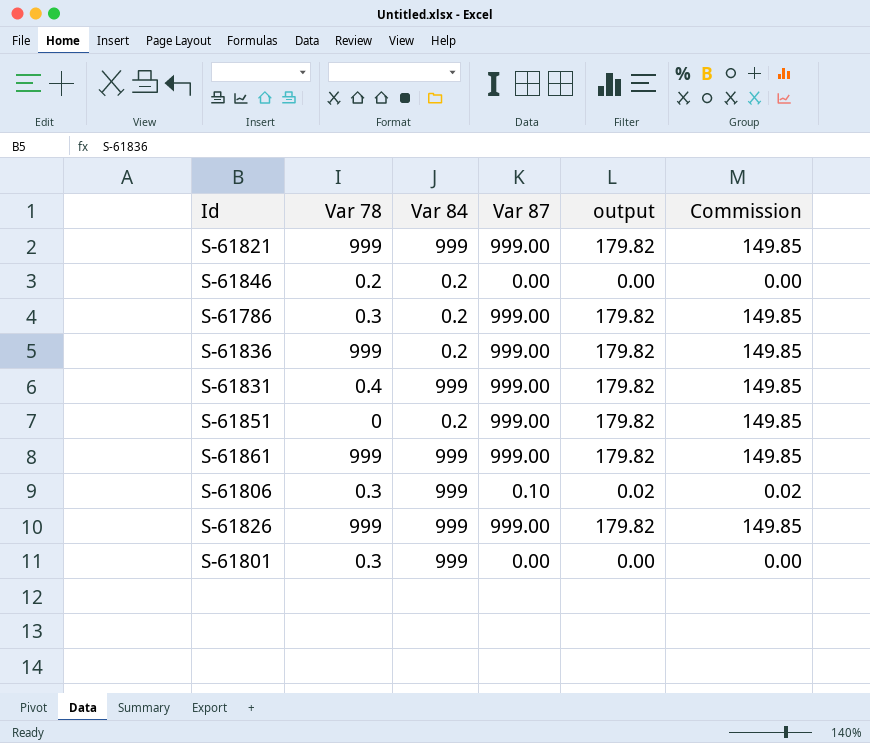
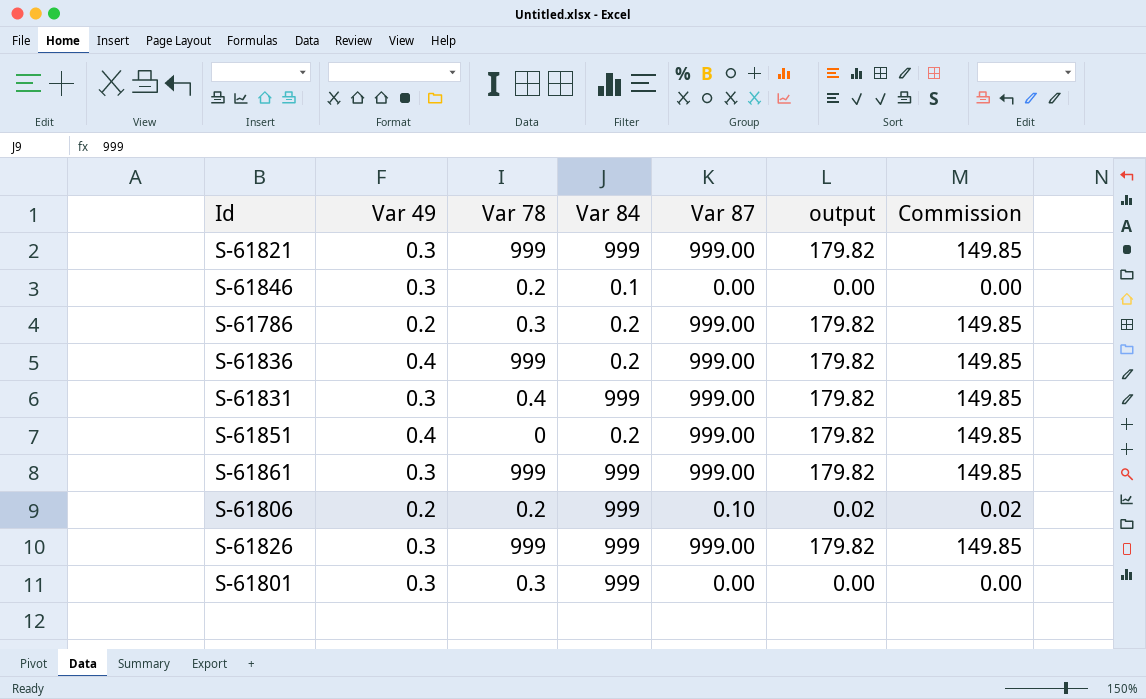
column Var 49 | position: none -> 2
S-61846 | Var 84: 0.2 -> 0.1
S-61806 | Var 78: 0.3 -> 0.2

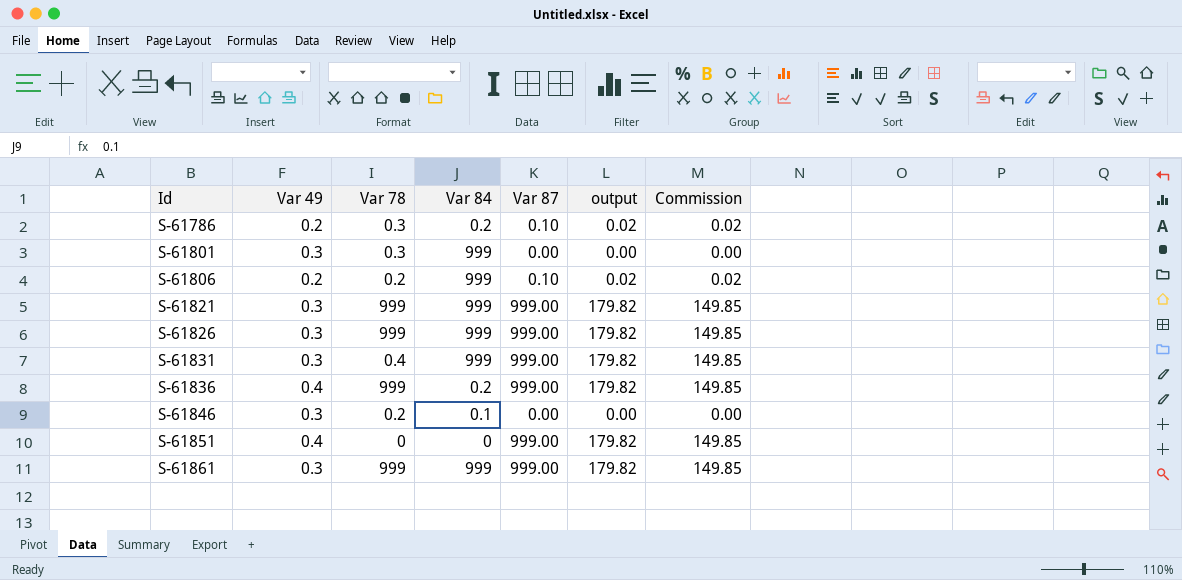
row order: none -> Id ascending
S-61786 | Var 87: 999.00 -> 0.10
S-61786 | output: 179.82 -> 0.02
S-61786 | Commission: 149.85 -> 0.02
S-61851 | Var 84: 0.2 -> 0

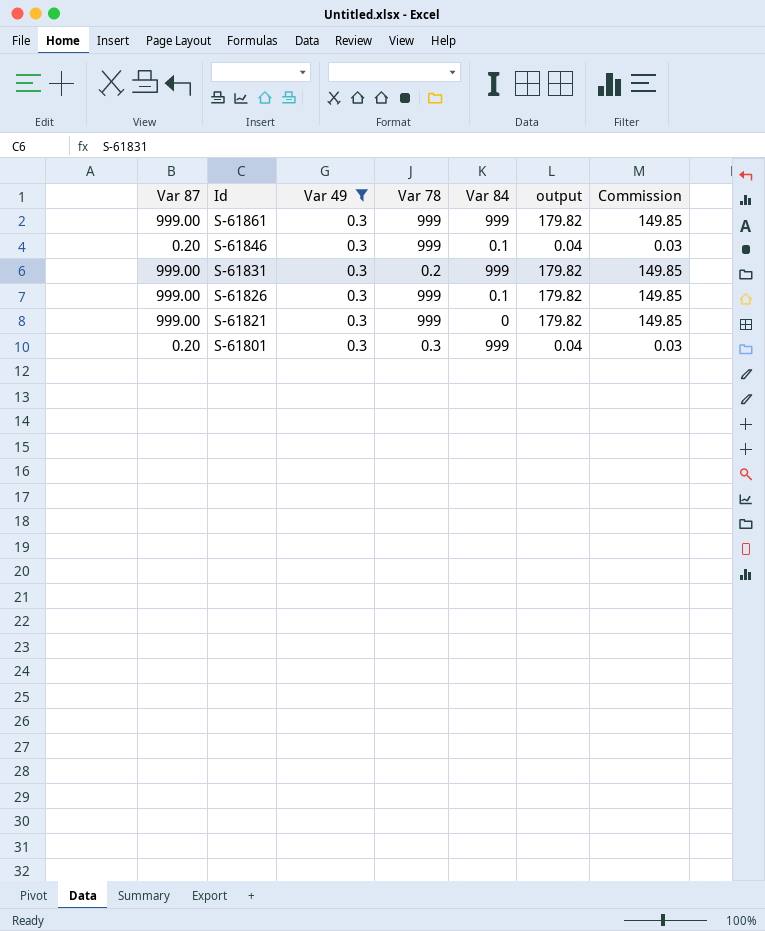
filter: none -> Var 49 = 0.3
row order: Id ascending -> Id descending
column Var 87 | position: 5 -> 1
S-61846 | Var 87: 0.00 -> 0.20
S-61846 | Var 78: 0.2 -> 999
S-61846 | output: 0.00 -> 0.04
S-61846 | Commission: 0.00 -> 0.03
S-61831 | Var 78: 0.4 -> 0.2
S-61826 | Var 84: 999 -> 0.1
S-61821 | Var 84: 999 -> 0
S-61801 | Var 87: 0.00 -> 0.20
S-61801 | output: 0.00 -> 0.04
S-61801 | Commission: 0.00 -> 0.03

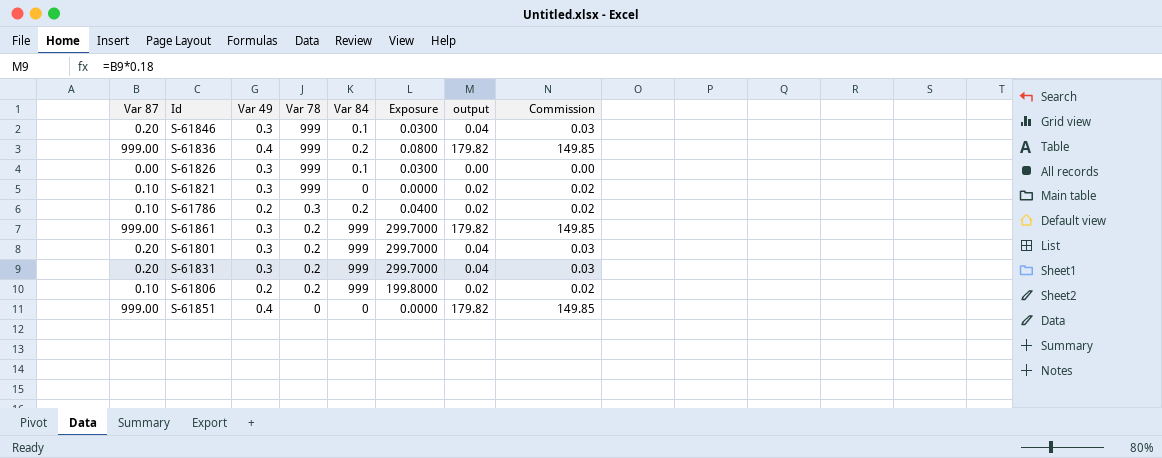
filter: Var 49 = 0.3 -> none
row order: Id descending -> Var 78 descending
column Exposure | formula: none -> [Var 49] * [Var 84]
S-61826 | Var 87: 999.00 -> 0.00
S-61826 | output: 179.82 -> 0.00
S-61826 | Commission: 149.85 -> 0.00
S-61821 | Var 87: 999.00 -> 0.10
S-61821 | output: 179.82 -> 0.02
S-61821 | Commission: 149.85 -> 0.02
S-61861 | Var 78: 999 -> 0.2
S-61801 | Var 78: 0.3 -> 0.2
S-61831 | Var 87: 999.00 -> 0.20
S-61831 | output: 179.82 -> 0.04
S-61831 | Commission: 149.85 -> 0.03

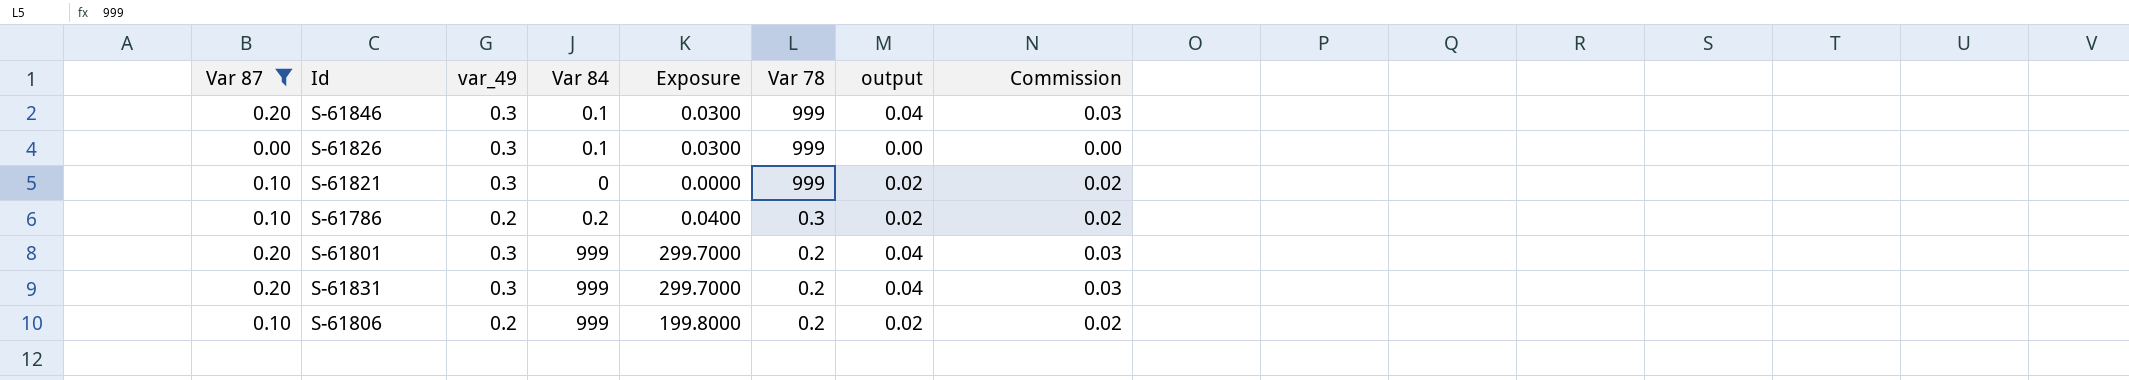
filter: none -> Var 87 != 999.00
column name: Var 49 -> var_49
column Var 78 | position: 4 -> 6

